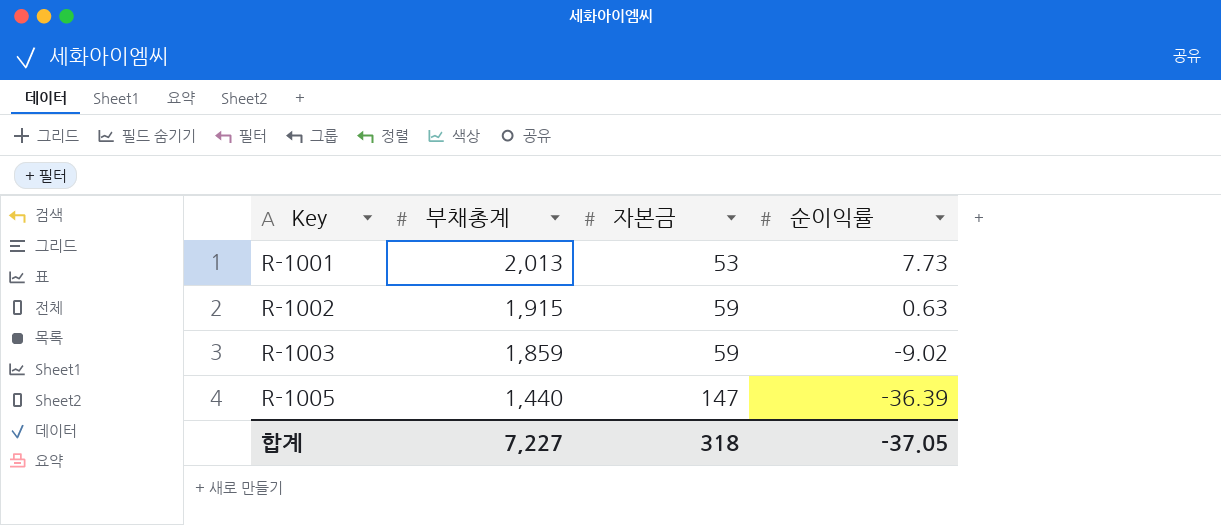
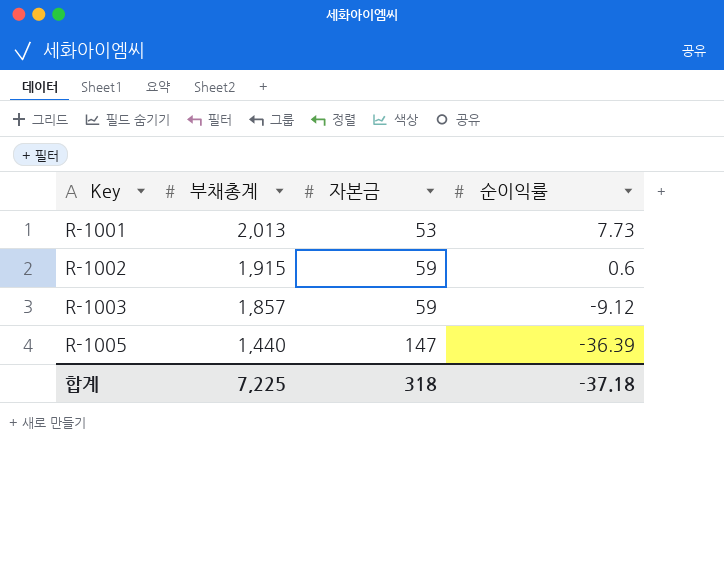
R-1002 | 순이익률: 0.63 -> 0.6
R-1003 | 부채총계: 1,859 -> 1,857
R-1003 | 순이익률: -9.02 -> -9.12
합계 | 부채총계: 7,227 -> 7,225
합계 | 순이익률: -37.05 -> -37.18

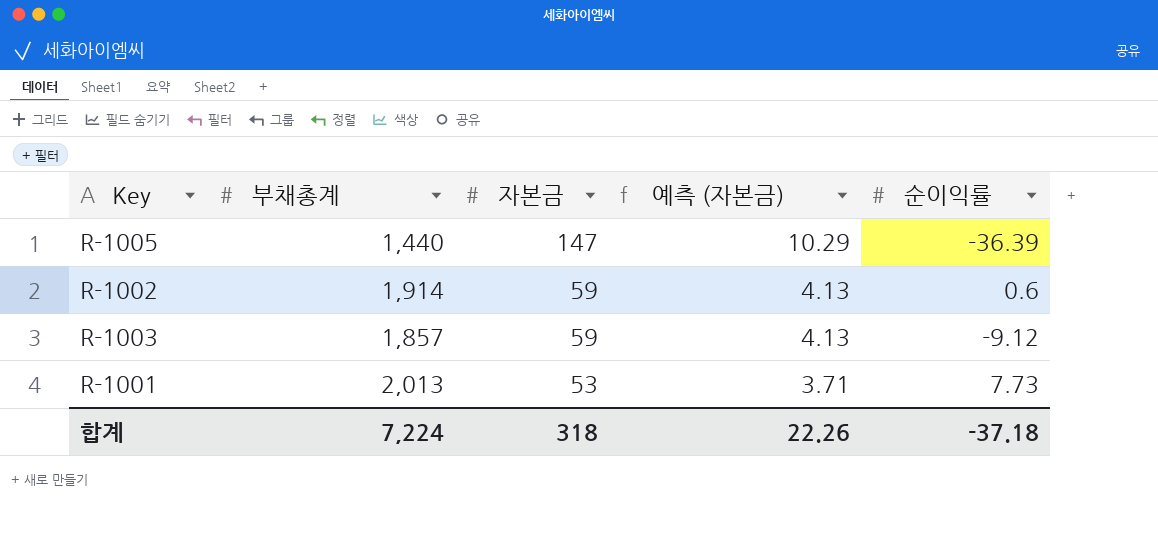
row order: Key ascending -> 자본금 descending
column 예측 (자본금) | formula: none -> [자본금] * 0.07
R-1002 | 부채총계: 1,915 -> 1,914
합계 | 부채총계: 7,225 -> 7,224

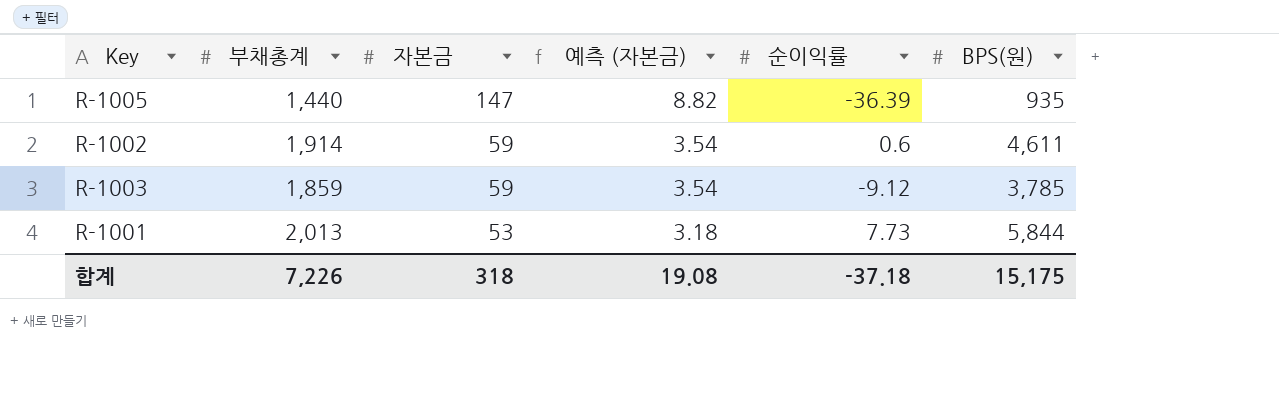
column 예측 (자본금) | formula: [자본금] * 0.07 -> [자본금] * 0.06
column BPS(원) | position: none -> 6
R-1003 | 부채총계: 1,857 -> 1,859
합계 | 부채총계: 7,224 -> 7,226
합계 | 예측 (자본금): 22.26 -> 19.08

